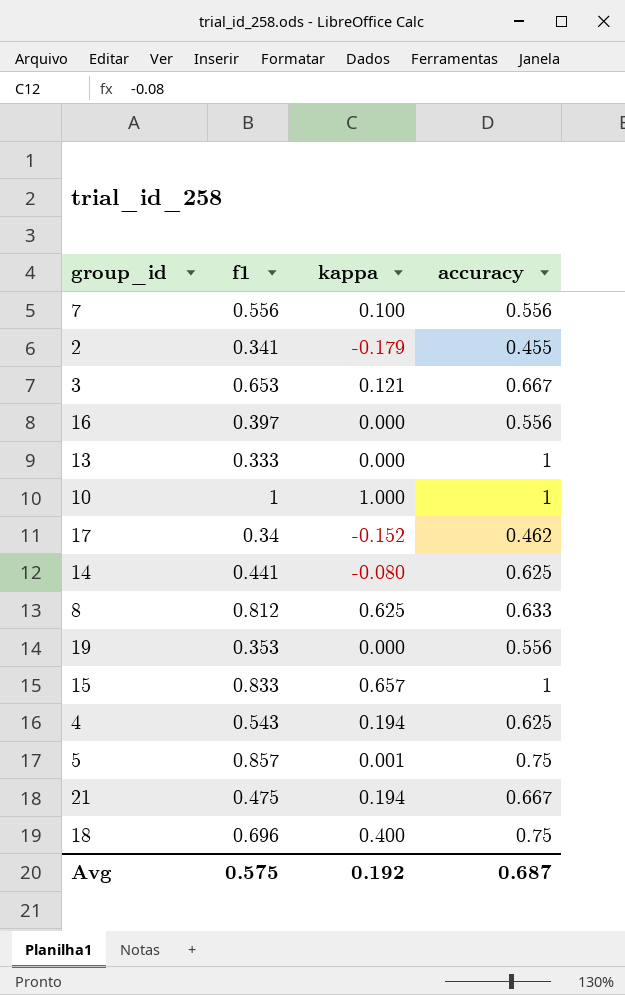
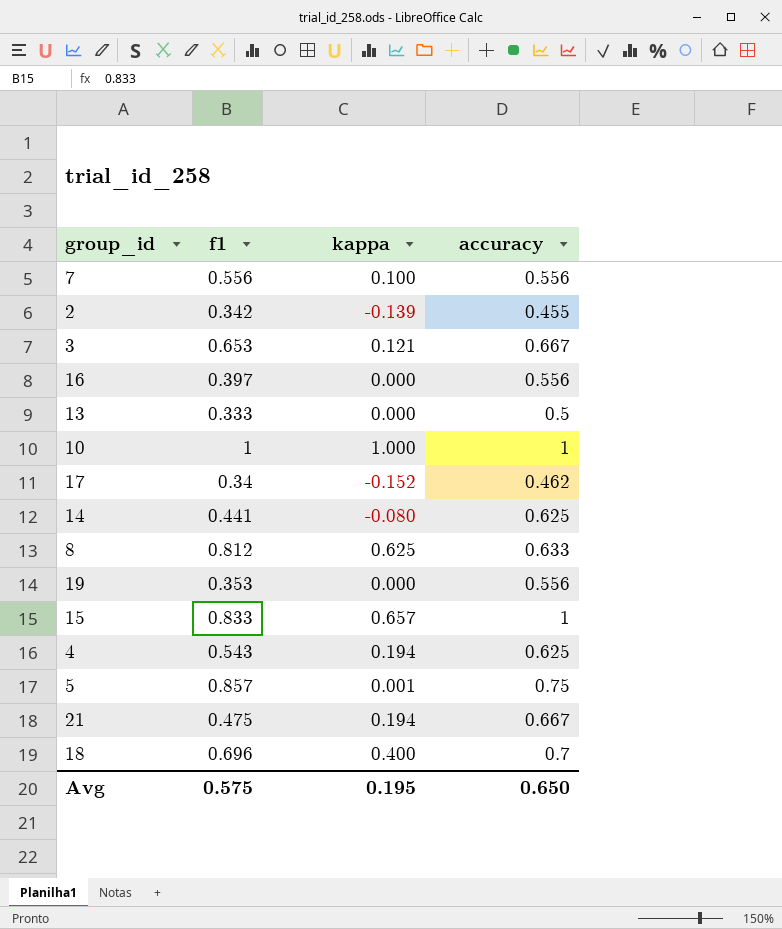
2 | f1: 0.341 -> 0.342
2 | kappa: -0.179 -> -0.139
13 | accuracy: 1 -> 0.5
18 | accuracy: 0.75 -> 0.7
Avg | kappa: 0.192 -> 0.195
Avg | accuracy: 0.687 -> 0.650

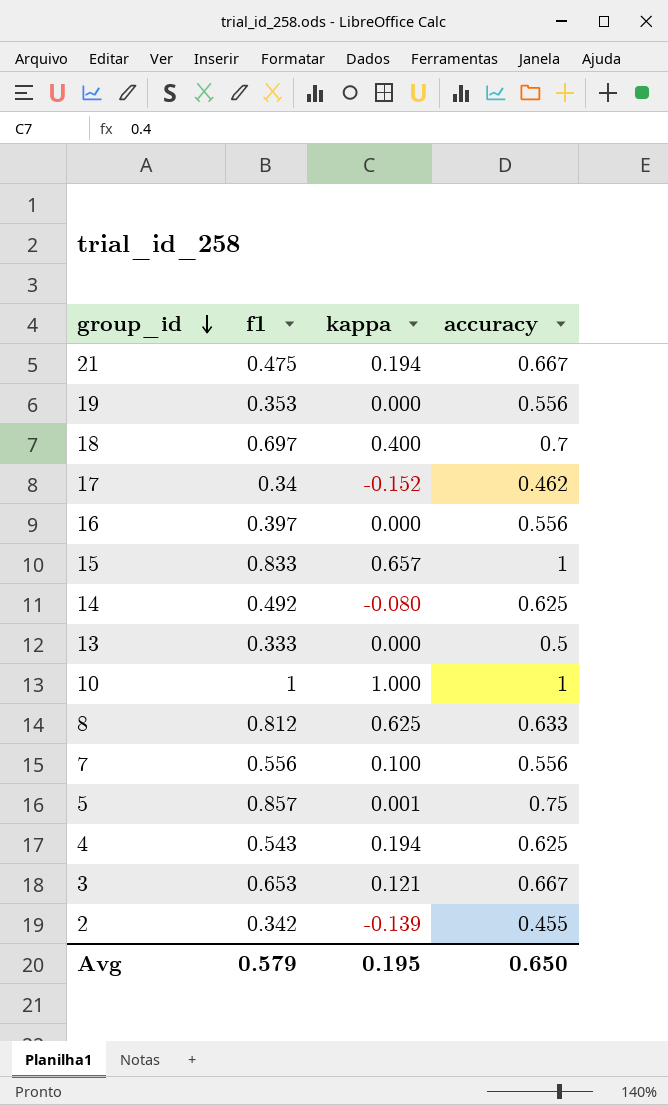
row order: none -> group_id descending
18 | f1: 0.696 -> 0.697
14 | f1: 0.441 -> 0.492
Avg | f1: 0.575 -> 0.579

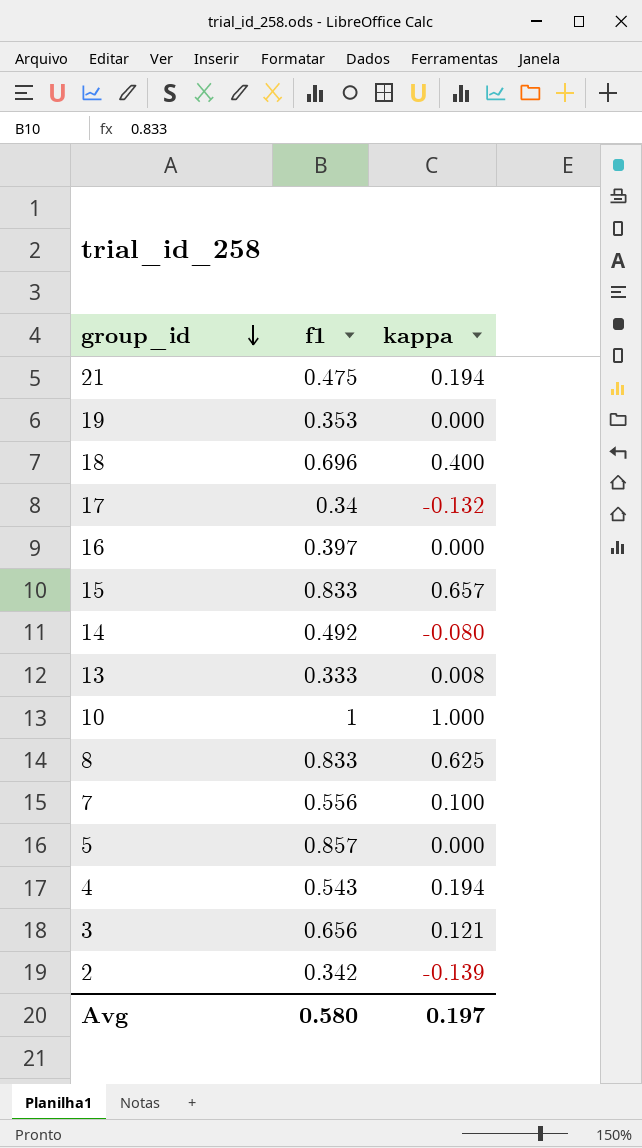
column accuracy | position: 4 -> none
18 | f1: 0.697 -> 0.696
17 | kappa: -0.152 -> -0.132
13 | kappa: 0.000 -> 0.008
8 | f1: 0.812 -> 0.833
5 | kappa: 0.001 -> 0.000
3 | f1: 0.653 -> 0.656
Avg | f1: 0.579 -> 0.580
Avg | kappa: 0.195 -> 0.197

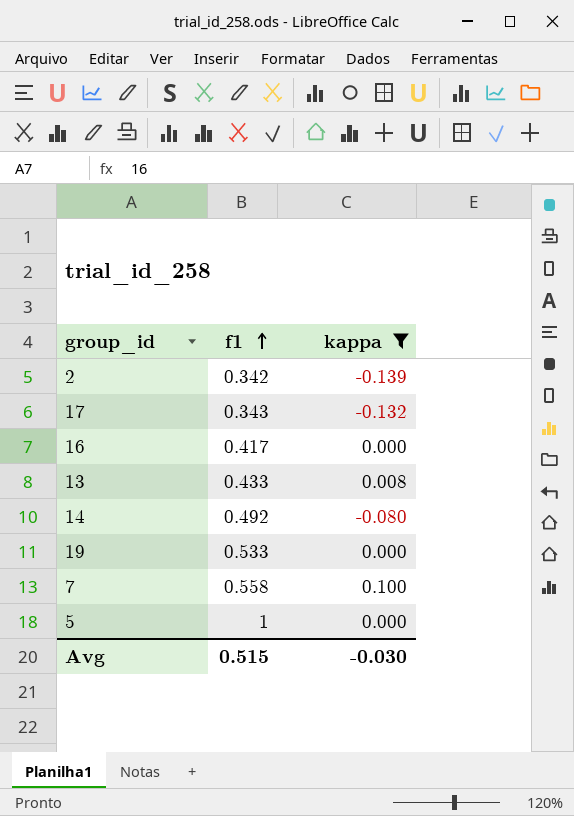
filter: none -> kappa <= 0.100
row order: group_id descending -> f1 ascending
17 | f1: 0.34 -> 0.343
16 | f1: 0.397 -> 0.417
13 | f1: 0.333 -> 0.433
19 | f1: 0.353 -> 0.533
7 | f1: 0.556 -> 0.558
5 | f1: 0.857 -> 1
Avg | f1: 0.580 -> 0.515
Avg | kappa: 0.197 -> -0.030

